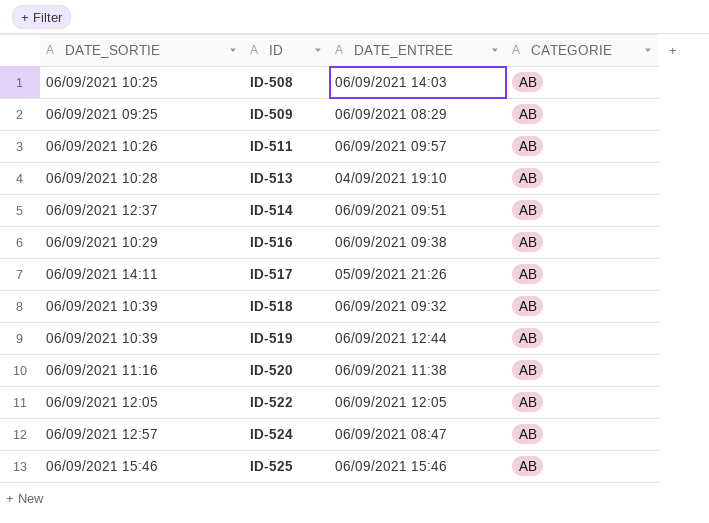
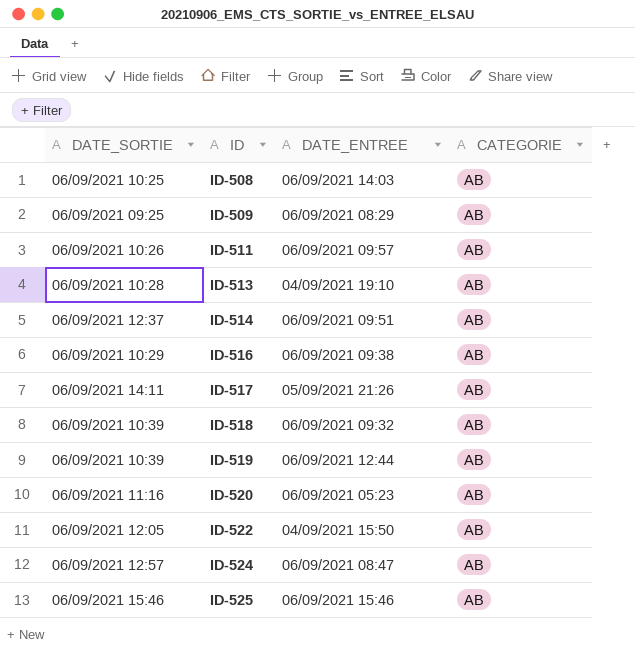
ID-520 | DATE_ENTREE: 06/09/2021 11:38 -> 06/09/2021 05:23
ID-522 | DATE_ENTREE: 06/09/2021 12:05 -> 04/09/2021 15:50

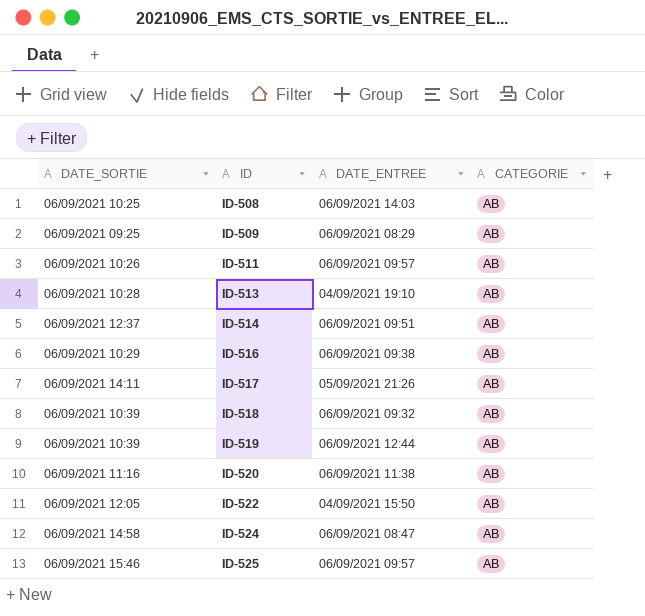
ID-520 | DATE_ENTREE: 06/09/2021 05:23 -> 06/09/2021 11:38
ID-524 | DATE_SORTIE: 06/09/2021 12:57 -> 06/09/2021 14:58
ID-525 | DATE_ENTREE: 06/09/2021 15:46 -> 06/09/2021 09:57

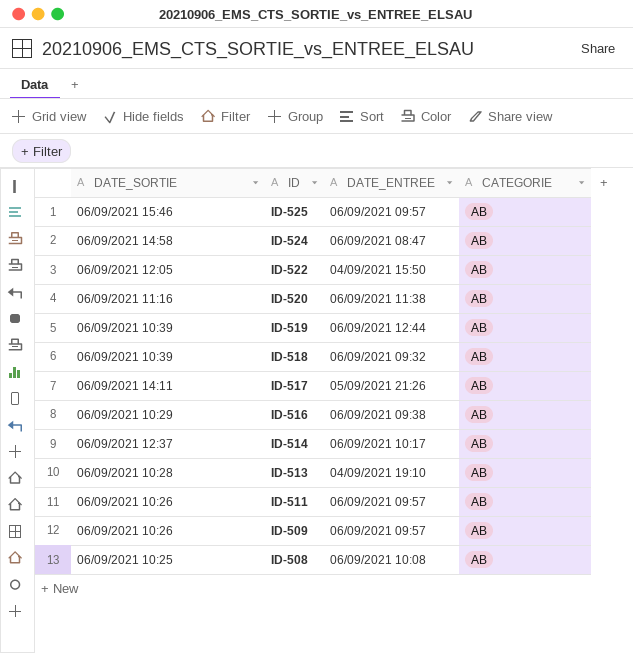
row order: ID ascending -> ID descending
ID-514 | DATE_ENTREE: 06/09/2021 09:51 -> 06/09/2021 10:17
ID-509 | DATE_SORTIE: 06/09/2021 09:25 -> 06/09/2021 10:26
ID-509 | DATE_ENTREE: 06/09/2021 08:29 -> 06/09/2021 09:57
ID-508 | DATE_ENTREE: 06/09/2021 14:03 -> 06/09/2021 10:08

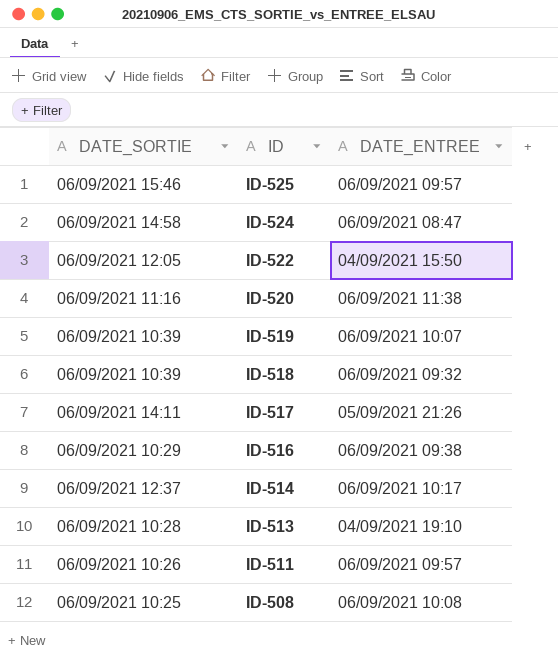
column CATEGORIE | position: 4 -> none
row ID-509: 06/09/2021 10:26 | 06/09/2021 09:57 | AB -> none
ID-519 | DATE_ENTREE: 06/09/2021 12:44 -> 06/09/2021 10:07

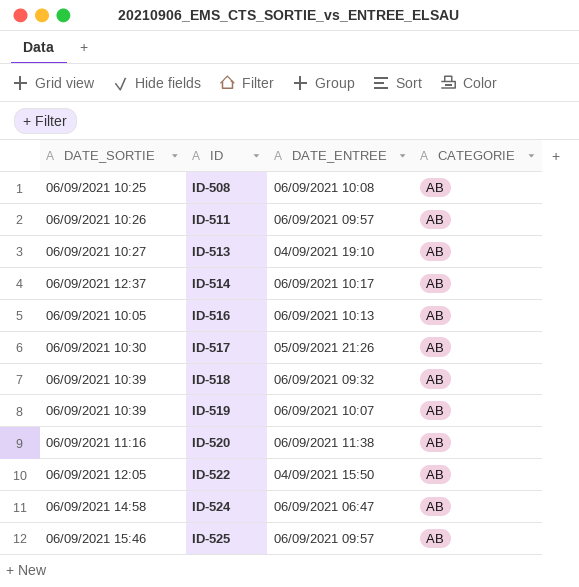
row order: ID descending -> ID ascending
column CATEGORIE | position: none -> 4
ID-513 | DATE_SORTIE: 06/09/2021 10:28 -> 06/09/2021 10:27
ID-516 | DATE_SORTIE: 06/09/2021 10:29 -> 06/09/2021 10:05
ID-516 | DATE_ENTREE: 06/09/2021 09:38 -> 06/09/2021 10:13
ID-517 | DATE_SORTIE: 06/09/2021 14:11 -> 06/09/2021 10:30
ID-524 | DATE_ENTREE: 06/09/2021 08:47 -> 06/09/2021 06:47

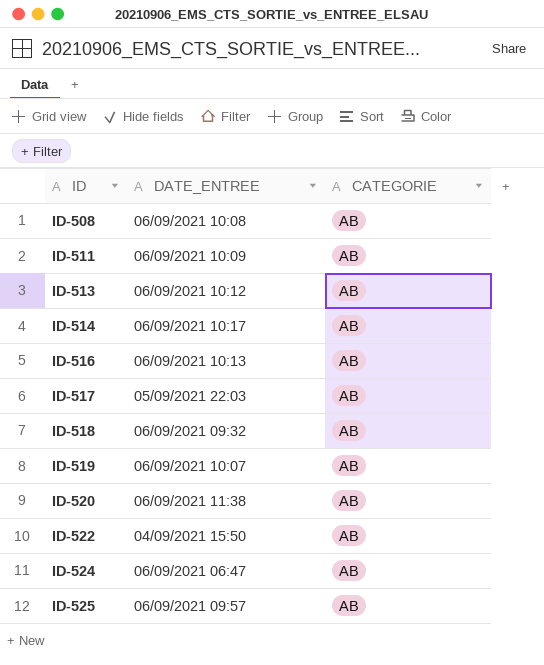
column DATE_SORTIE | position: 1 -> none
ID-511 | DATE_ENTREE: 06/09/2021 09:57 -> 06/09/2021 10:09
ID-513 | DATE_ENTREE: 04/09/2021 19:10 -> 06/09/2021 10:12
ID-517 | DATE_ENTREE: 05/09/2021 21:26 -> 05/09/2021 22:03

